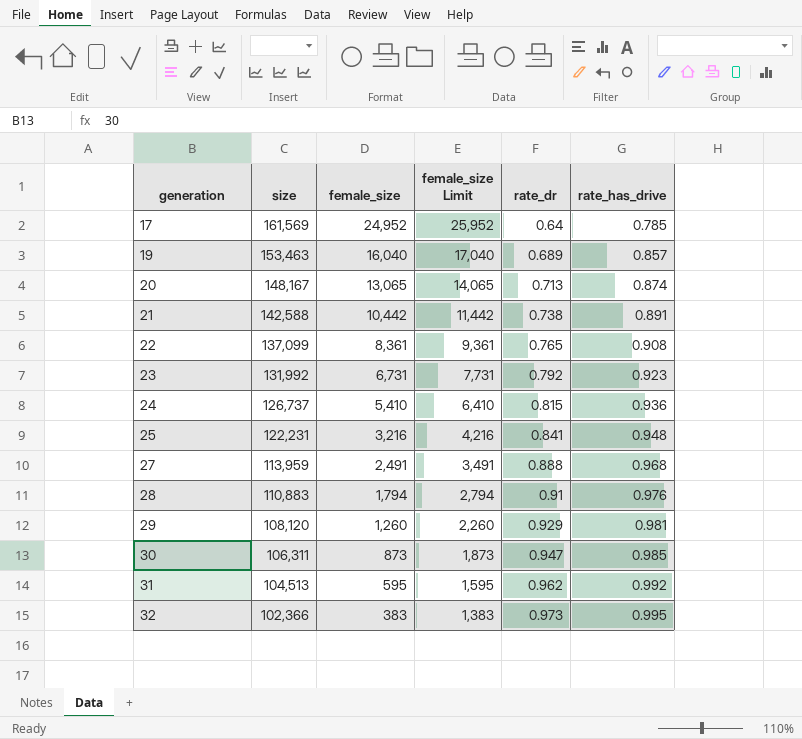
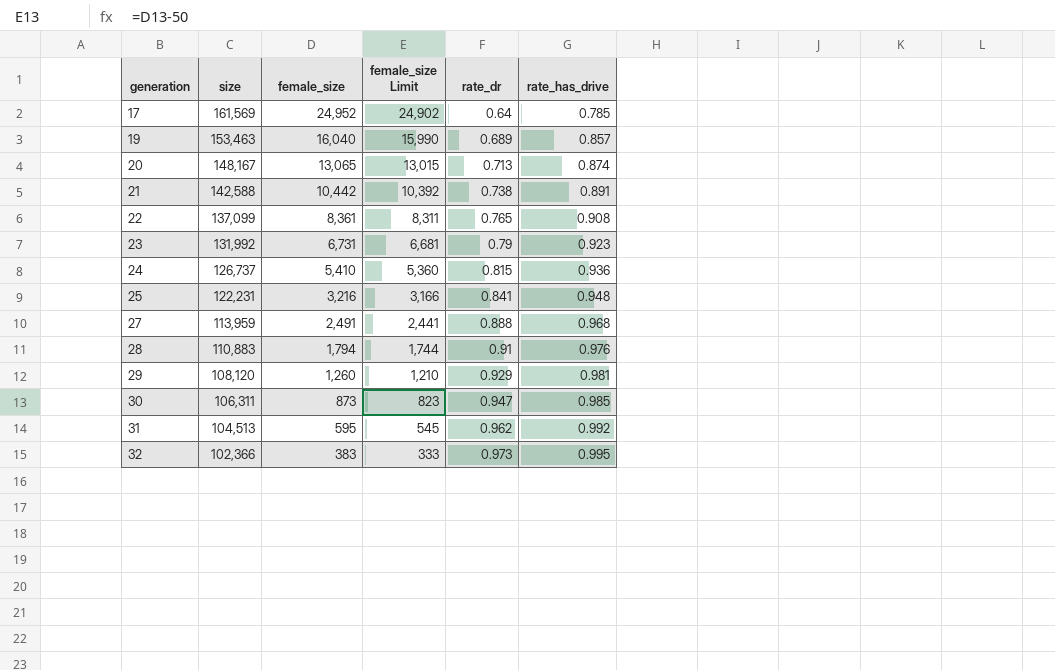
column female_size Limit | formula: [female_size] + 1000 -> [female_size] - 50
23 | rate_dr: 0.792 -> 0.79

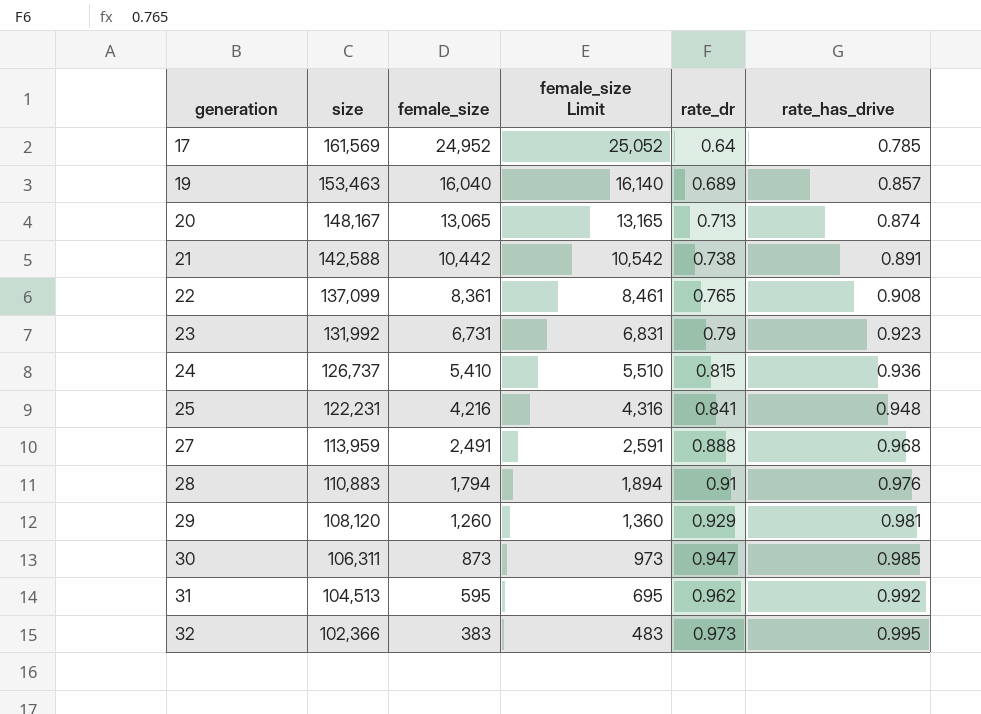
column female_size Limit | formula: [female_size] - 50 -> [female_size] + 100
25 | female_size: 3,216 -> 4,216

